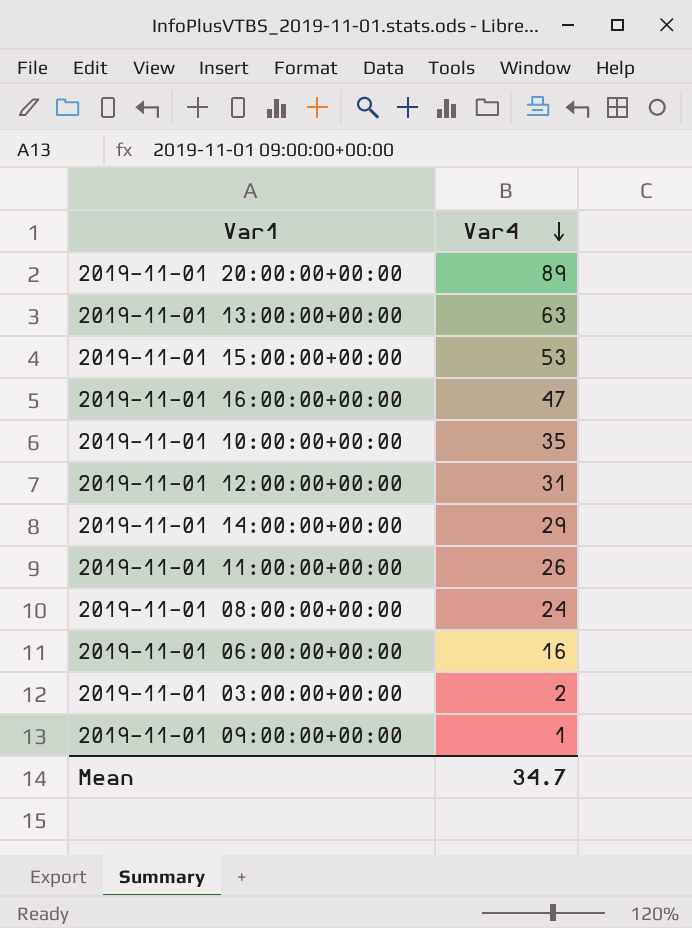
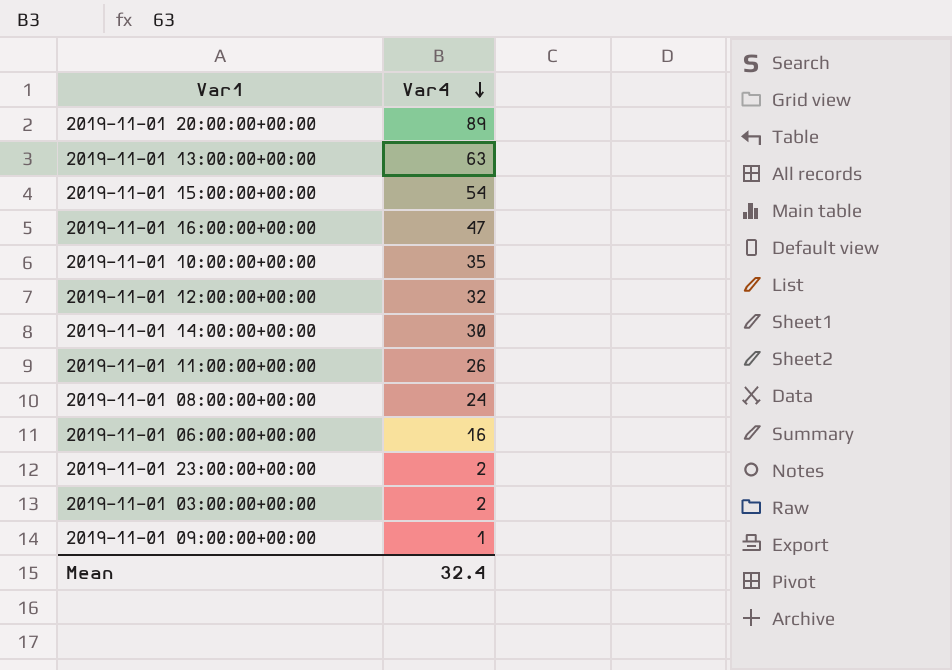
2019-11-01 15:00:00+00:00 | Var4: 53 -> 54
2019-11-01 12:00:00+00:00 | Var4: 31 -> 32
2019-11-01 14:00:00+00:00 | Var4: 29 -> 30
row 2019-11-01 23:00:00+00:00: none -> 2
Mean | Var4: 34.7 -> 32.4

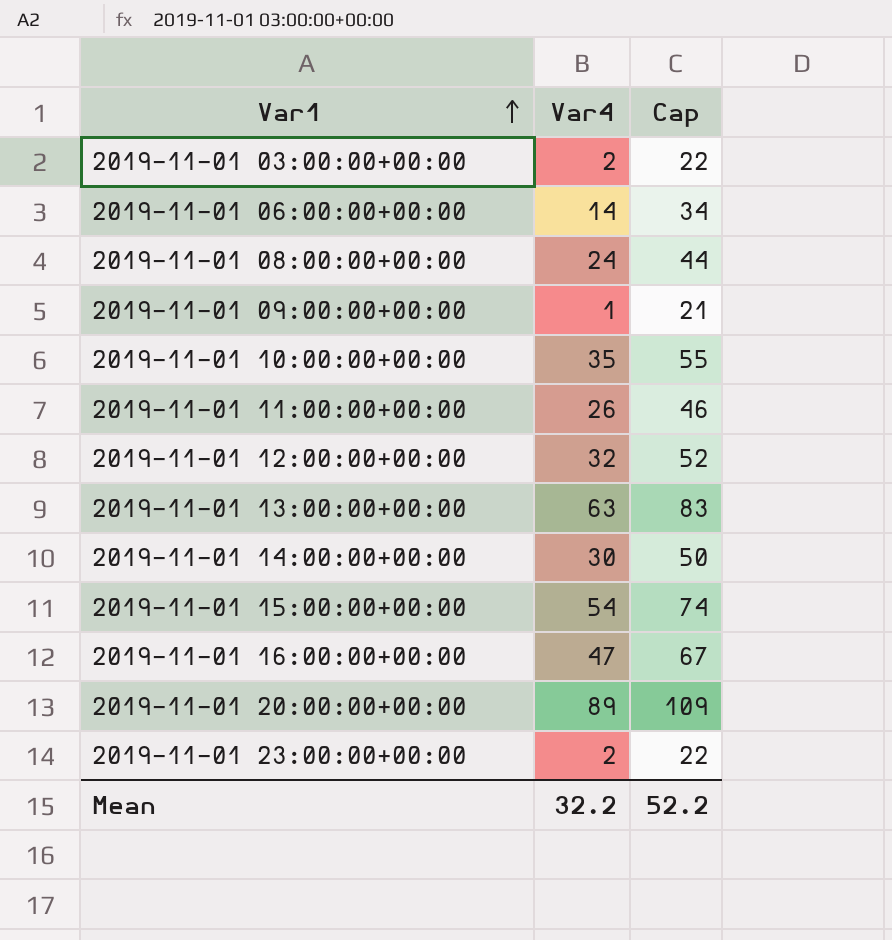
row order: Var4 descending -> Var1 ascending
column Cap | formula: none -> [Var4] + 20
2019-11-01 06:00:00+00:00 | Var4: 16 -> 14
Mean | Var4: 32.4 -> 32.2

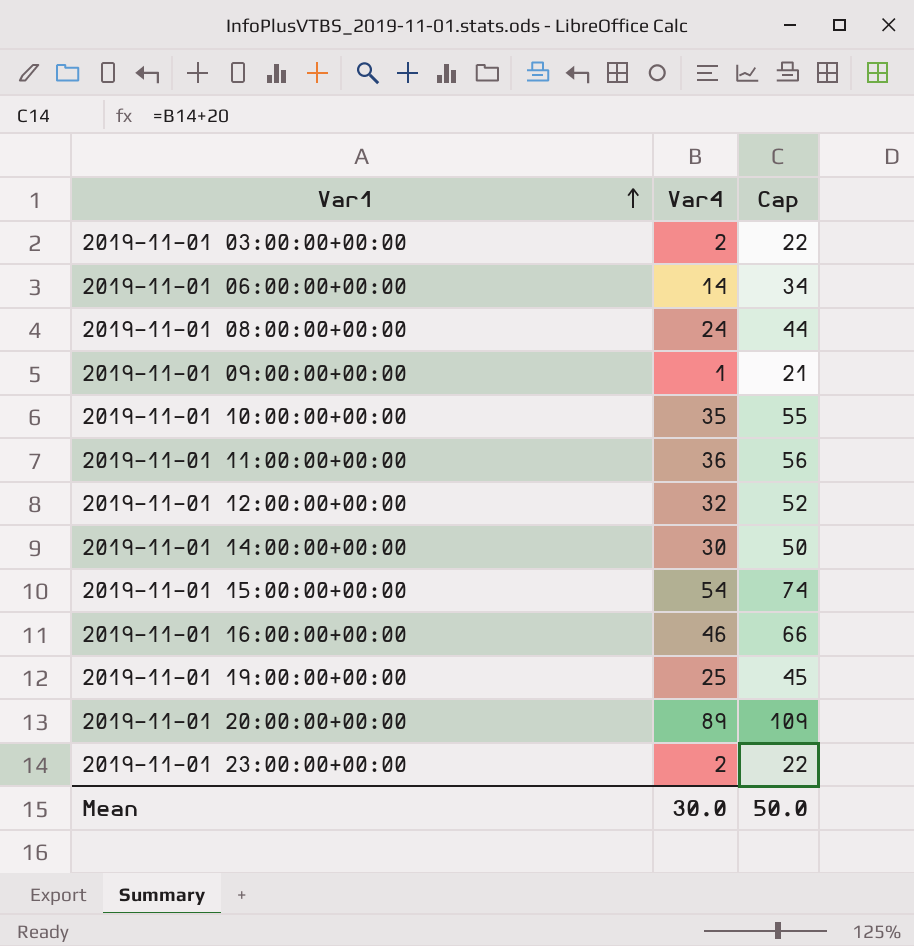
row 2019-11-01 13:00:00+00:00: 63 | 83 -> none
2019-11-01 11:00:00+00:00 | Var4: 26 -> 36
2019-11-01 11:00:00+00:00 | Cap: 46 -> 56
2019-11-01 16:00:00+00:00 | Var4: 47 -> 46
2019-11-01 16:00:00+00:00 | Cap: 67 -> 66
row 2019-11-01 19:00:00+00:00: none -> 25 | 45
Mean | Var4: 32.2 -> 30.0
Mean | Cap: 52.2 -> 50.0

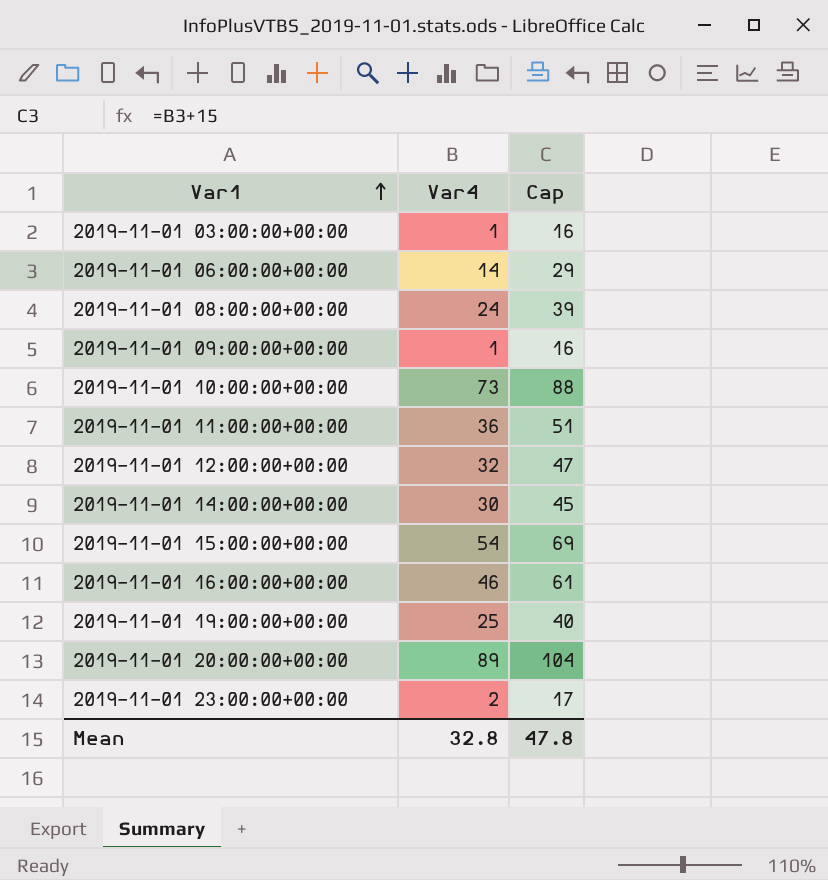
column Cap | formula: [Var4] + 20 -> [Var4] + 15
2019-11-01 03:00:00+00:00 | Var4: 2 -> 1
2019-11-01 10:00:00+00:00 | Var4: 35 -> 73
Mean | Var4: 30.0 -> 32.8
Mean | Cap: 50.0 -> 47.8

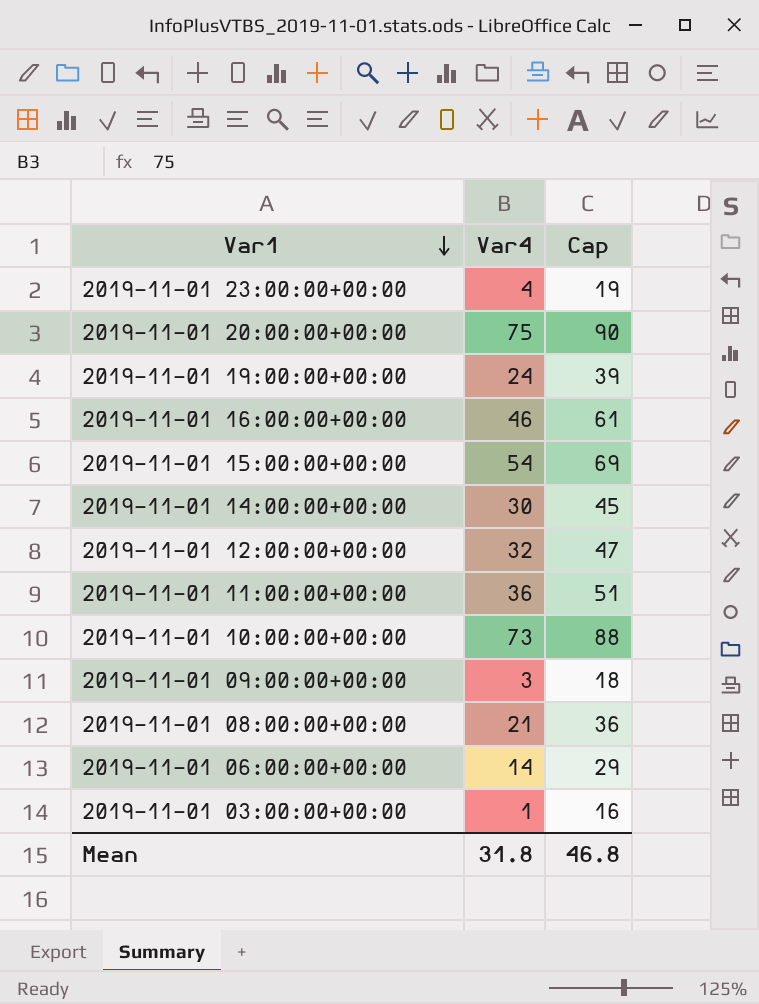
row order: Var1 ascending -> Var1 descending
2019-11-01 23:00:00+00:00 | Var4: 2 -> 4
2019-11-01 23:00:00+00:00 | Cap: 17 -> 19
2019-11-01 20:00:00+00:00 | Var4: 89 -> 75
2019-11-01 20:00:00+00:00 | Cap: 104 -> 90
2019-11-01 19:00:00+00:00 | Var4: 25 -> 24
2019-11-01 19:00:00+00:00 | Cap: 40 -> 39
2019-11-01 09:00:00+00:00 | Var4: 1 -> 3
2019-11-01 09:00:00+00:00 | Cap: 16 -> 18
2019-11-01 08:00:00+00:00 | Var4: 24 -> 21
2019-11-01 08:00:00+00:00 | Cap: 39 -> 36
Mean | Var4: 32.8 -> 31.8
Mean | Cap: 47.8 -> 46.8

